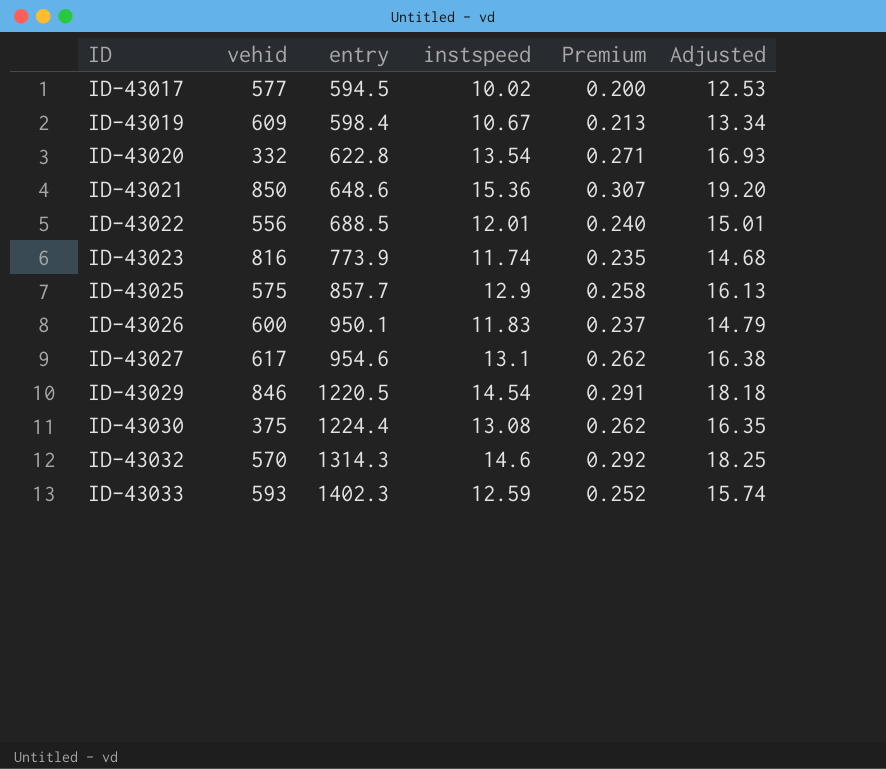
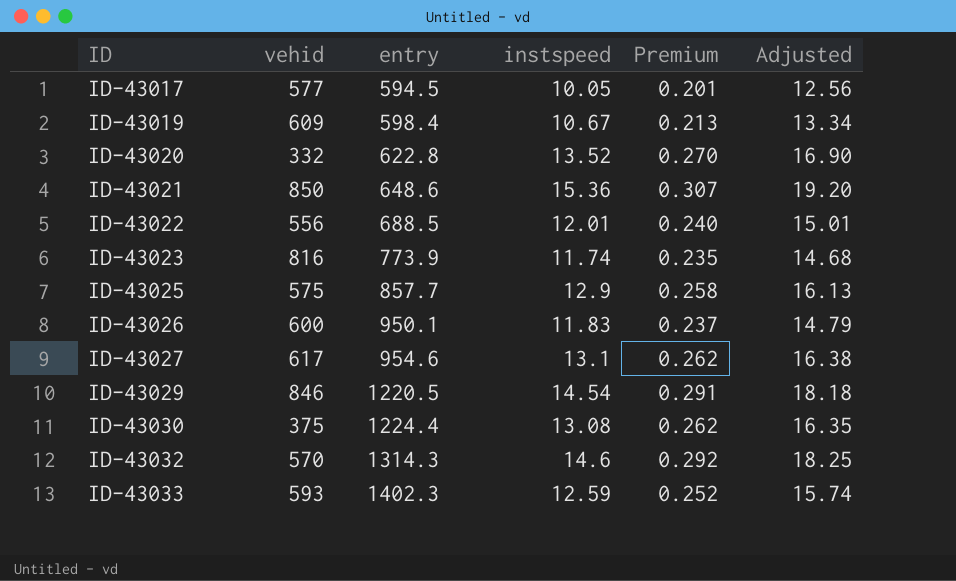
ID-43017 | instspeed: 10.02 -> 10.05
ID-43017 | Premium: 0.200 -> 0.201
ID-43017 | Adjusted: 12.53 -> 12.56
ID-43020 | instspeed: 13.54 -> 13.52
ID-43020 | Premium: 0.271 -> 0.270
ID-43020 | Adjusted: 16.93 -> 16.90

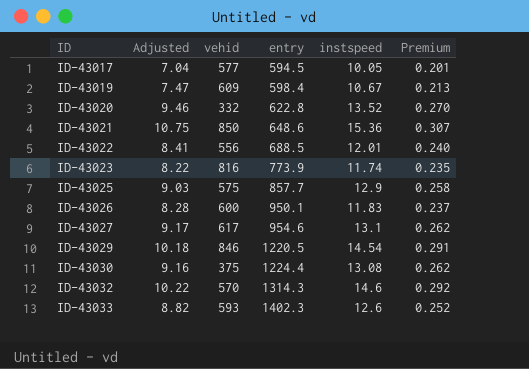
column Adjusted | formula: [instspeed] * 1.25 -> [instspeed] * 0.7
column Adjusted | position: 6 -> 2
ID-43033 | instspeed: 12.59 -> 12.6

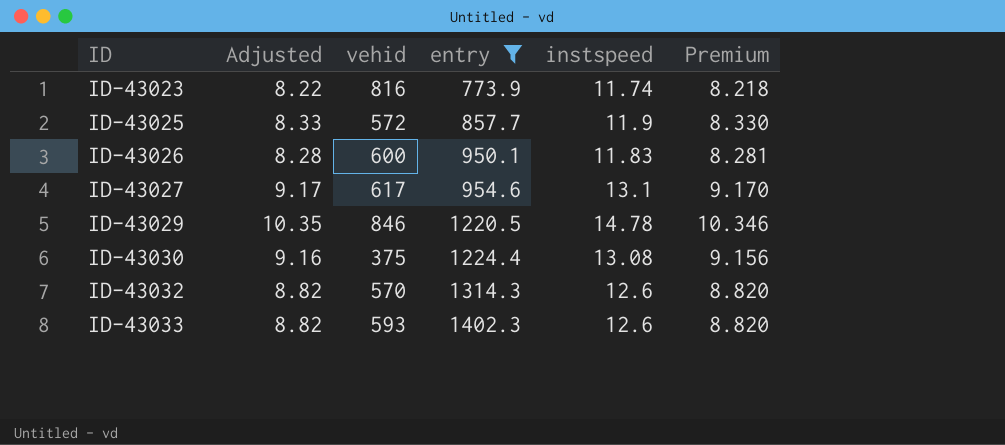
filter: none -> entry >= 773.9
column Premium | formula: [instspeed] * 0.02 -> [instspeed] * 0.7
ID-43025 | Adjusted: 9.03 -> 8.33
ID-43025 | vehid: 575 -> 572
ID-43025 | instspeed: 12.9 -> 11.9
ID-43029 | Adjusted: 10.18 -> 10.35
ID-43029 | instspeed: 14.54 -> 14.78
ID-43032 | Adjusted: 10.22 -> 8.82
ID-43032 | instspeed: 14.6 -> 12.6

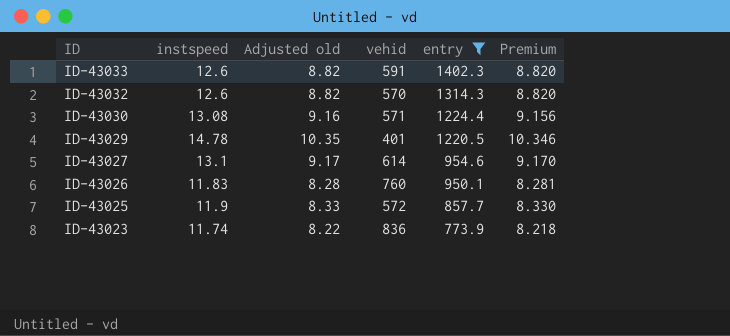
row order: ID ascending -> ID descending
column instspeed | position: 5 -> 2
column name: Adjusted -> Adjusted old
ID-43033 | vehid: 593 -> 591
ID-43030 | vehid: 375 -> 571
ID-43029 | vehid: 846 -> 401
ID-43027 | vehid: 617 -> 614
ID-43026 | vehid: 600 -> 760
ID-43023 | vehid: 816 -> 836

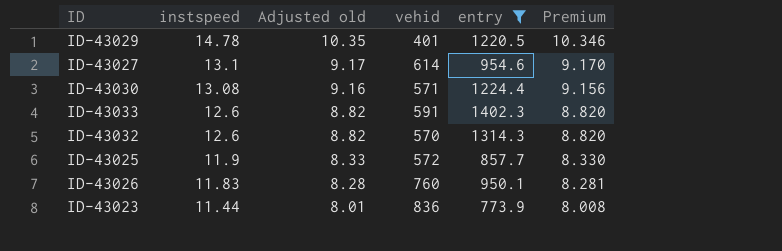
row order: ID descending -> instspeed descending
ID-43023 | instspeed: 11.74 -> 11.44
ID-43023 | Adjusted old: 8.22 -> 8.01
ID-43023 | Premium: 8.218 -> 8.008

